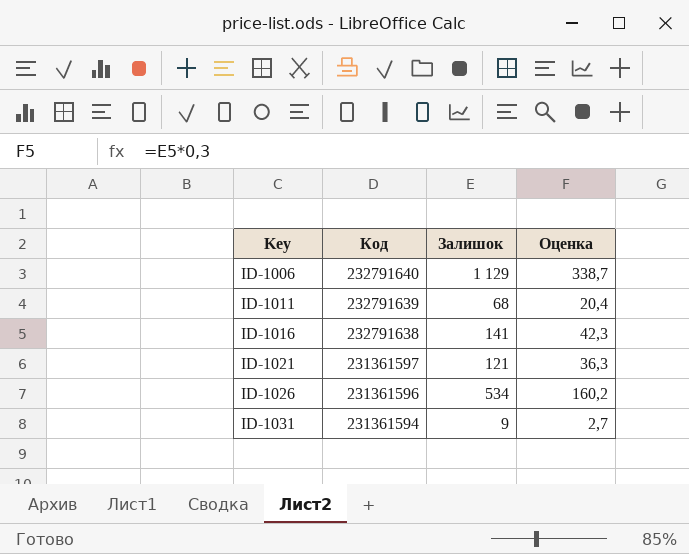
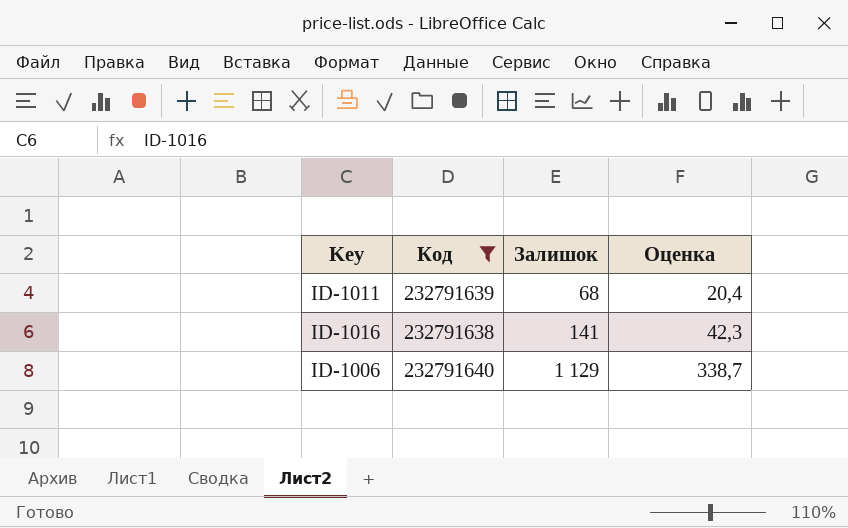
filter: none -> Код >= 232791638
row order: Key ascending -> Залишок ascending

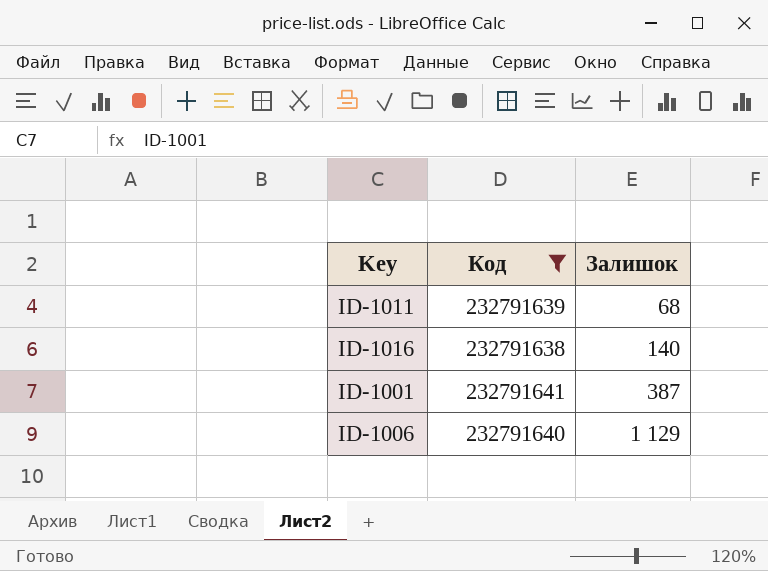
column Оценка | formula: [Залишок] * 0,3 -> none
ID-1016 | Залишок: 141 -> 140
row ID-1001: none -> 232791641 | 387

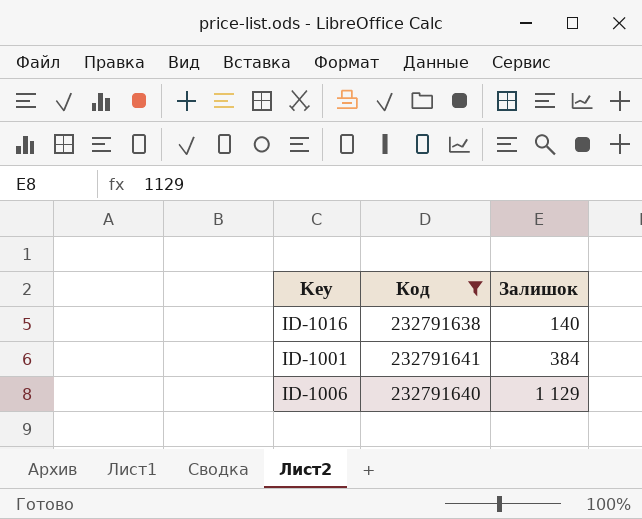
row ID-1011: 232791639 | 68 -> none
ID-1001 | Залишок: 387 -> 384

